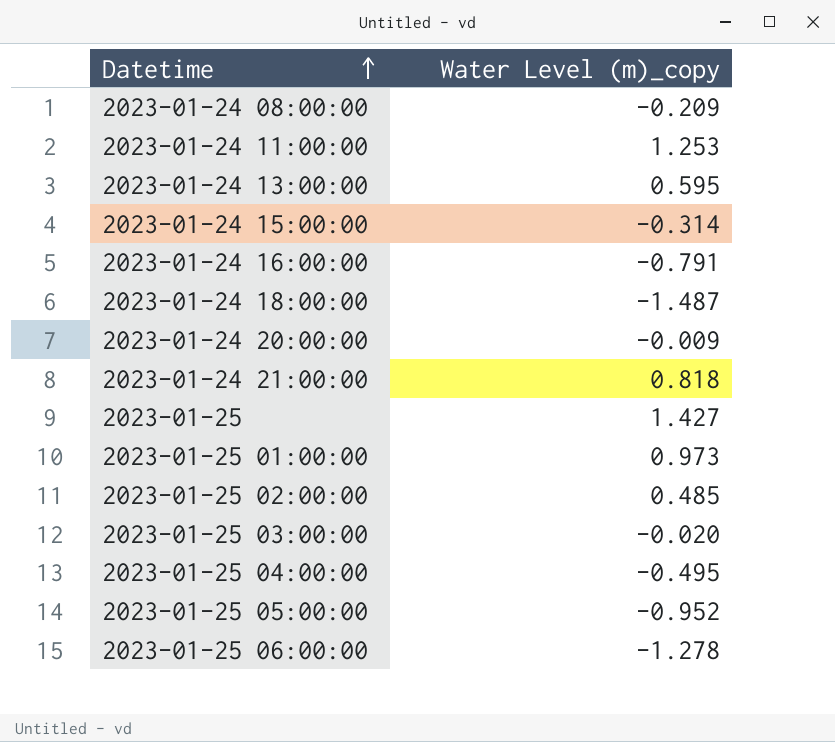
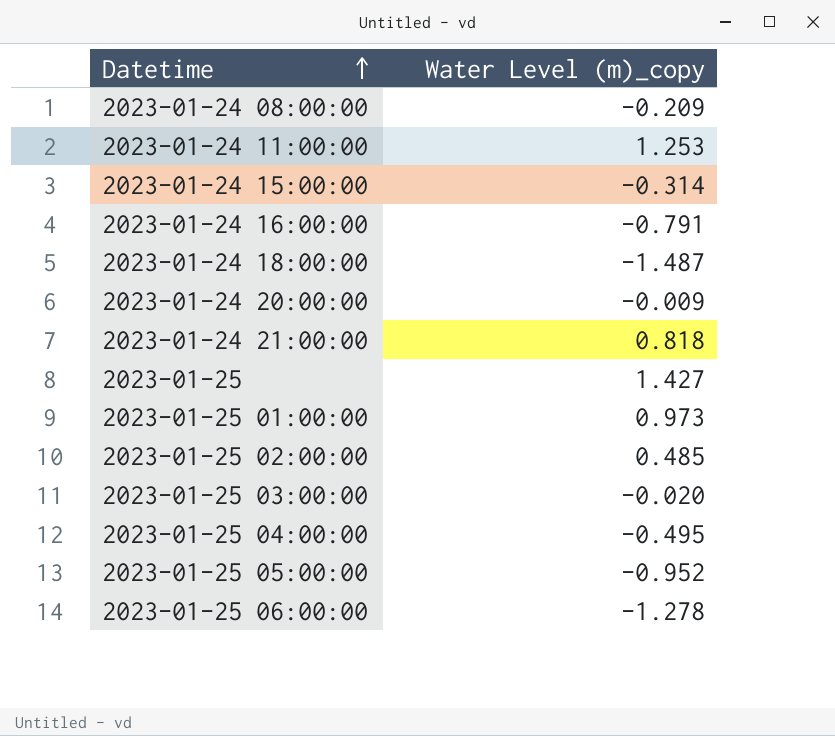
row 2023-01-24 13:00:00: 0.595 -> none

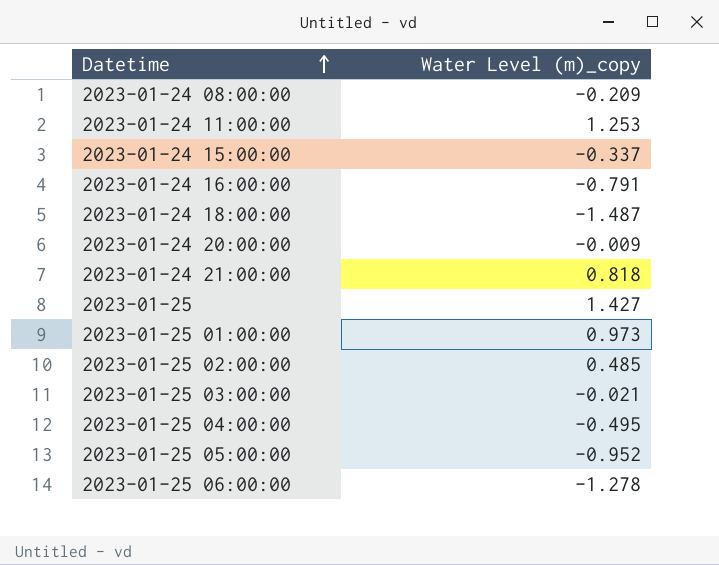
2023-01-24 15:00:00 | Water Level (m)_copy: -0.314 -> -0.337
2023-01-25 03:00:00 | Water Level (m)_copy: -0.020 -> -0.021

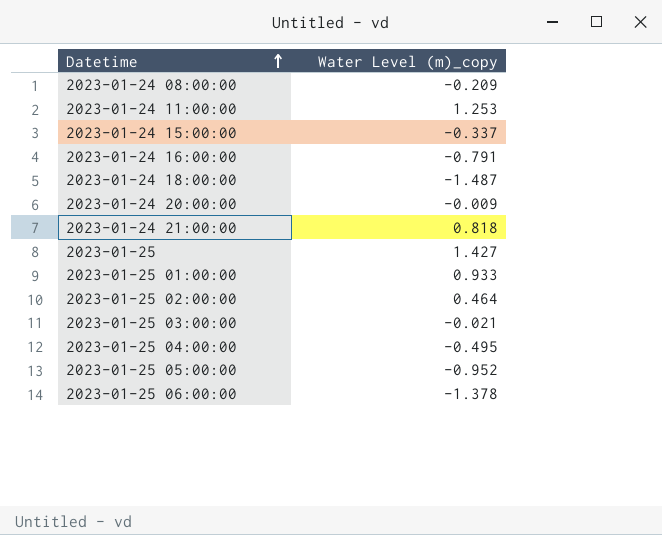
2023-01-25 01:00:00 | Water Level (m)_copy: 0.973 -> 0.933
2023-01-25 02:00:00 | Water Level (m)_copy: 0.485 -> 0.464
2023-01-25 06:00:00 | Water Level (m)_copy: -1.278 -> -1.378

